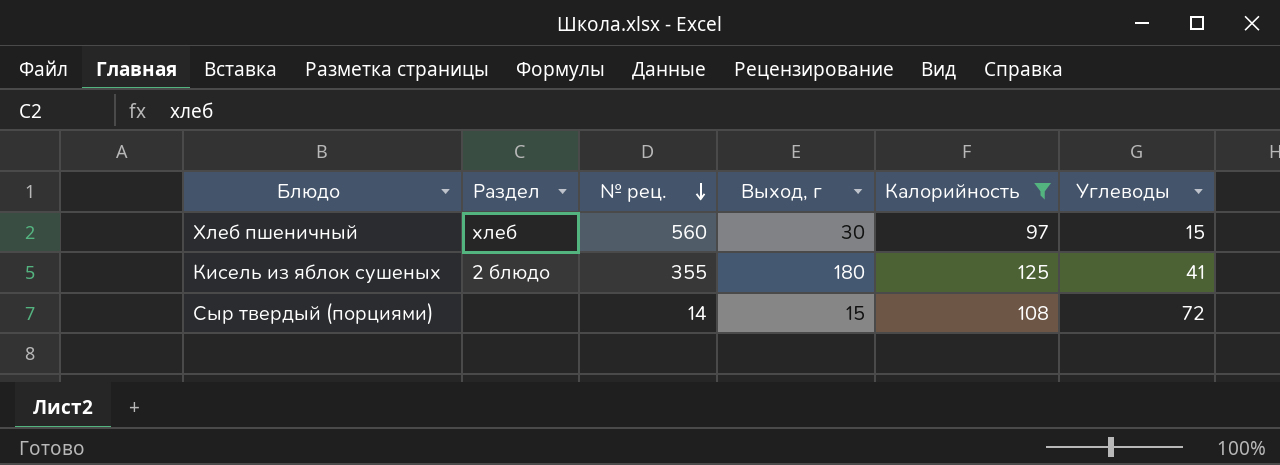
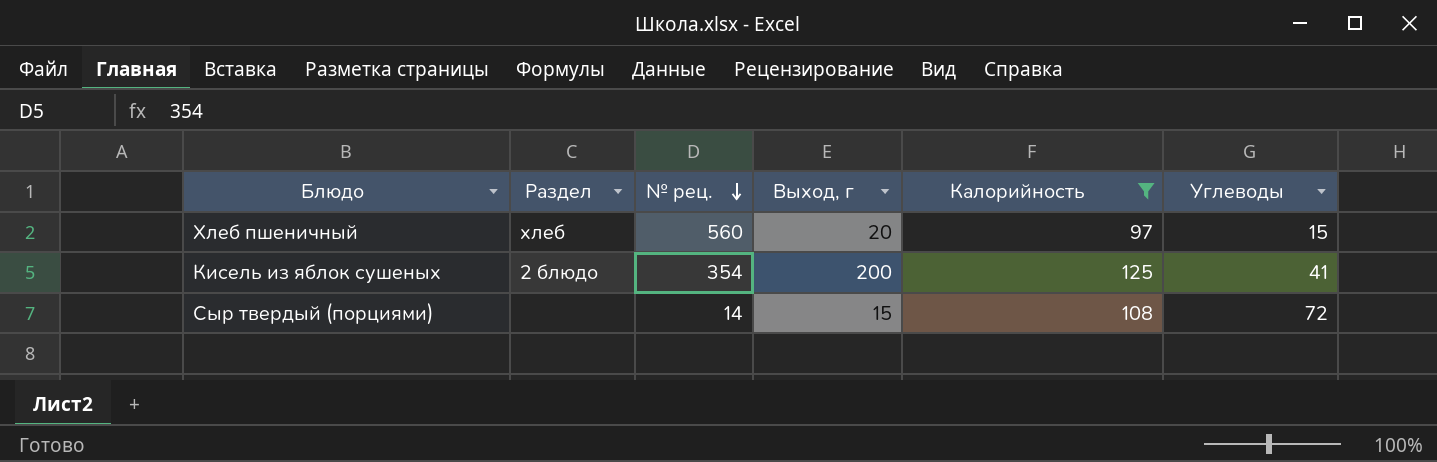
Хлеб пшеничный | Выход, г: 30 -> 20
Кисель из яблок сушеных | № рец.: 355 -> 354
Кисель из яблок сушеных | Выход, г: 180 -> 200

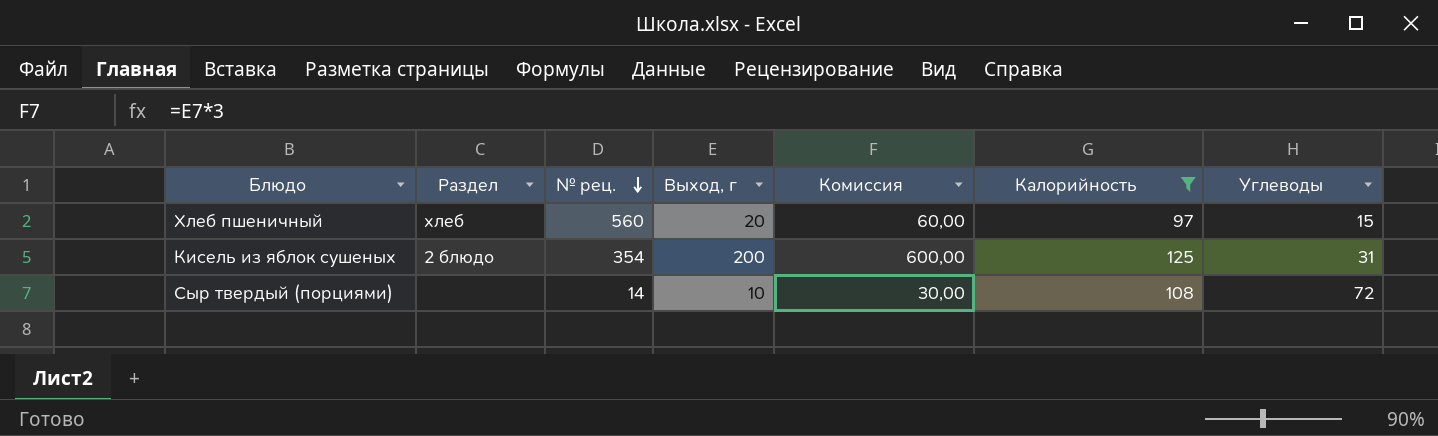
column Комиссия | formula: none -> [Выход, г] * 3
Кисель из яблок сушеных | Углеводы: 41 -> 31
Сыр твердый (порциями) | Выход, г: 15 -> 10

